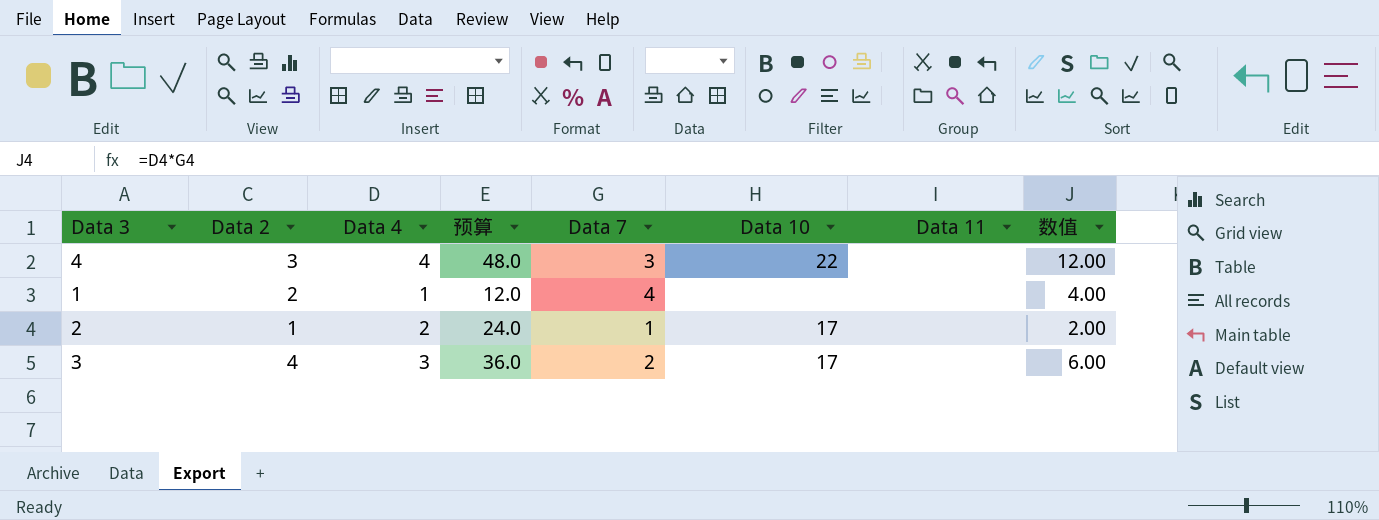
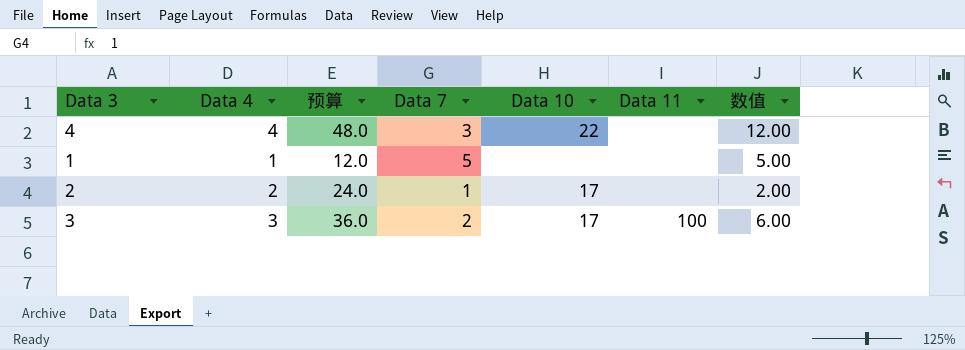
column Data 2 | position: 2 -> none
1 | Data 7: 4 -> 5
1 | 数值: 4.00 -> 5.00
3 | Data 11: none -> 100

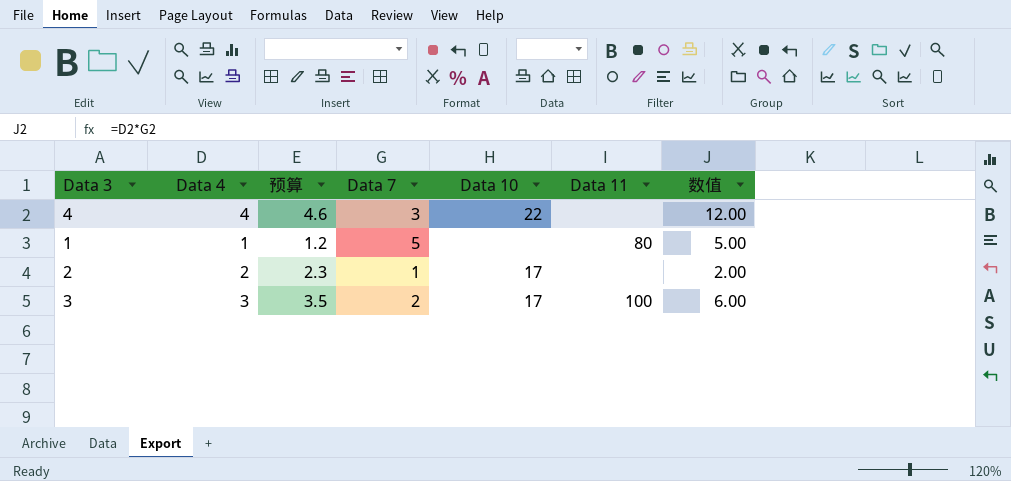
column 预算 | formula: [Data 4] * 12 -> [Data 4] * 1.15
1 | Data 11: none -> 80

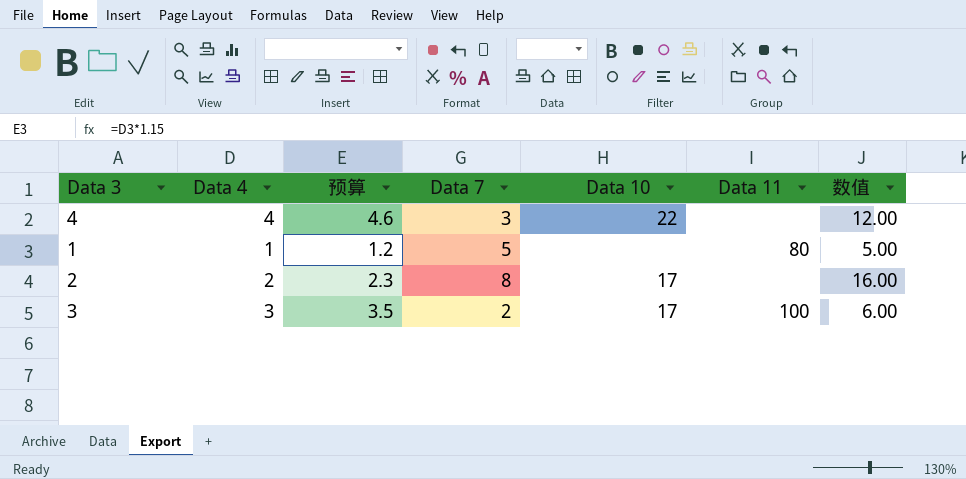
2 | Data 7: 1 -> 8
2 | 数值: 2.00 -> 16.00

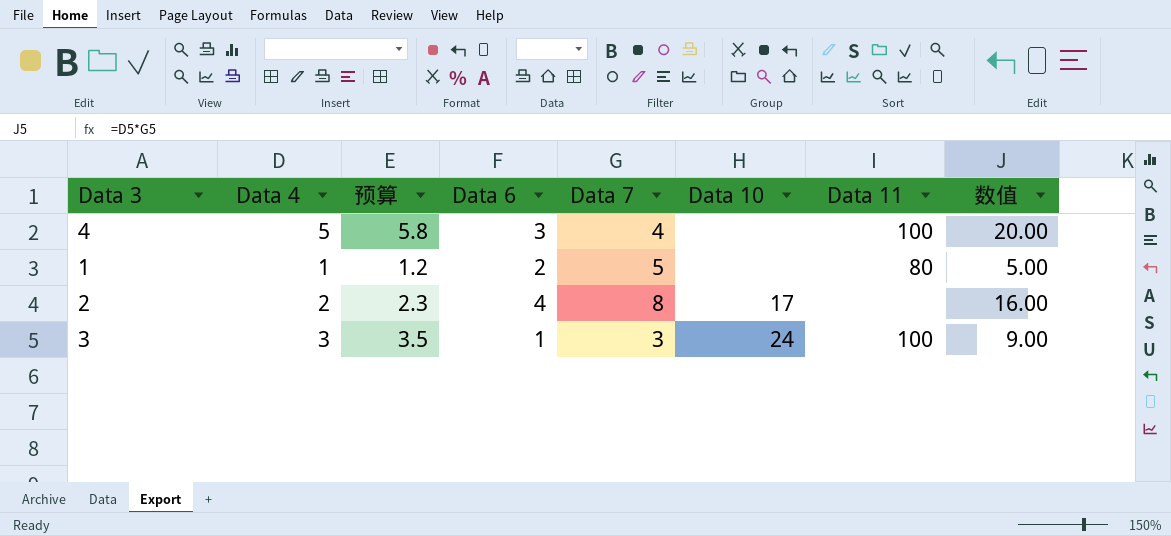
column Data 6 | position: none -> 4
4 | Data 4: 4 -> 5
4 | 预算: 4.6 -> 5.8
4 | Data 7: 3 -> 4
4 | Data 10: 22 -> none
4 | Data 11: none -> 100
4 | 数值: 12.00 -> 20.00
3 | Data 7: 2 -> 3
3 | Data 10: 17 -> 24
3 | 数值: 6.00 -> 9.00

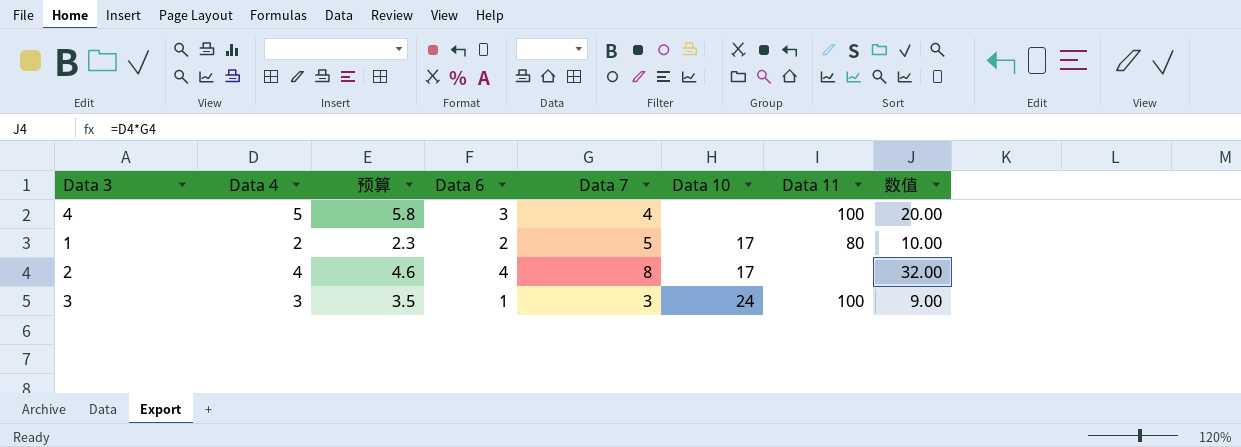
1 | Data 4: 1 -> 2
1 | 预算: 1.2 -> 2.3
1 | Data 10: none -> 17
1 | 数值: 5.00 -> 10.00
2 | Data 4: 2 -> 4
2 | 预算: 2.3 -> 4.6
2 | 数值: 16.00 -> 32.00

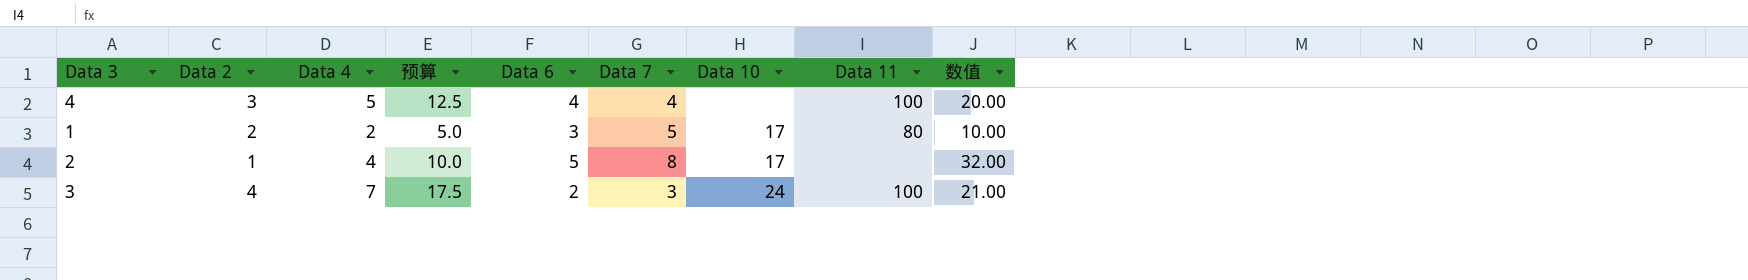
column Data 2 | position: none -> 2
column 预算 | formula: [Data 4] * 1.15 -> [Data 4] * 2.5
4 | Data 6: 3 -> 4
1 | Data 6: 2 -> 3
2 | Data 6: 4 -> 5
3 | Data 4: 3 -> 7
3 | Data 6: 1 -> 2
3 | 数值: 9.00 -> 21.00

